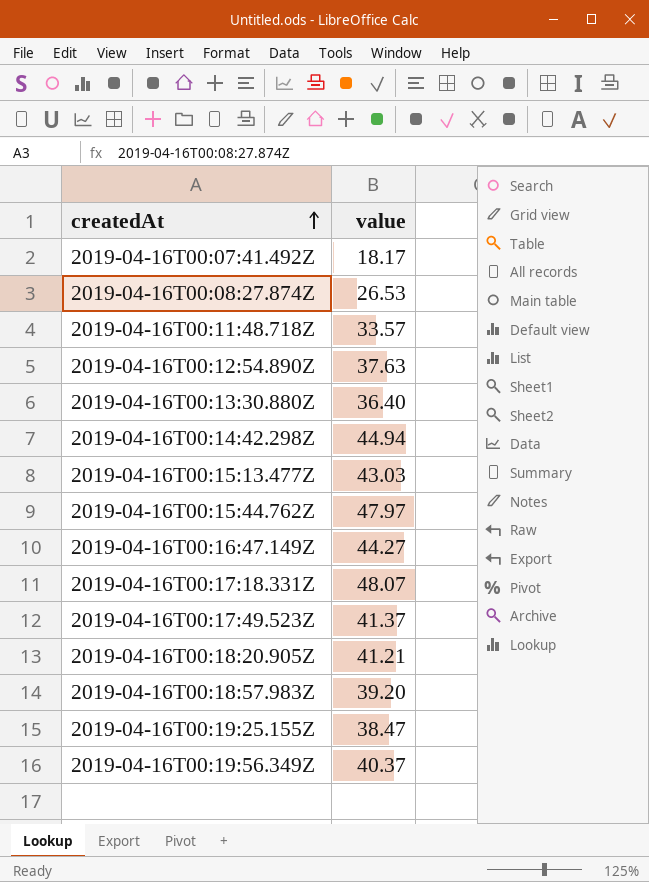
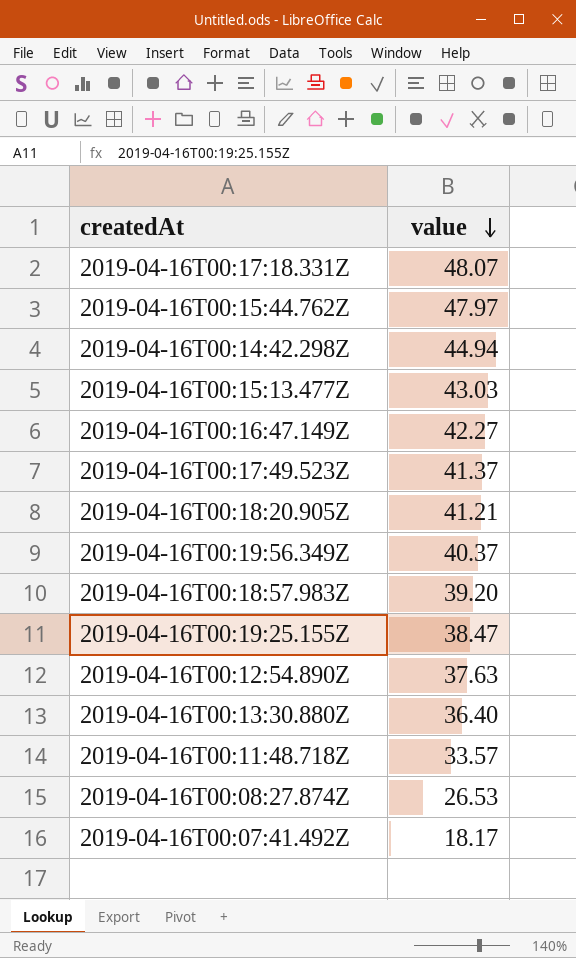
row order: createdAt ascending -> value descending
2019-04-16T00:16:47.149Z | value: 44.27 -> 42.27

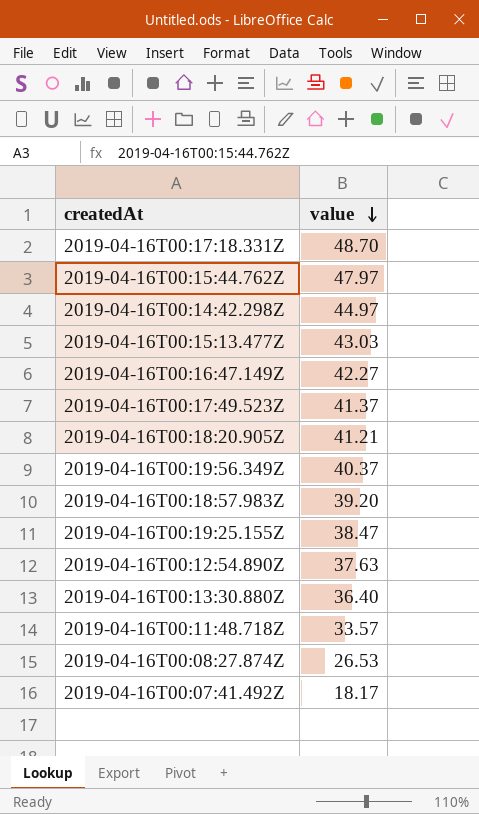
2019-04-16T00:17:18.331Z | value: 48.07 -> 48.70
2019-04-16T00:14:42.298Z | value: 44.94 -> 44.97

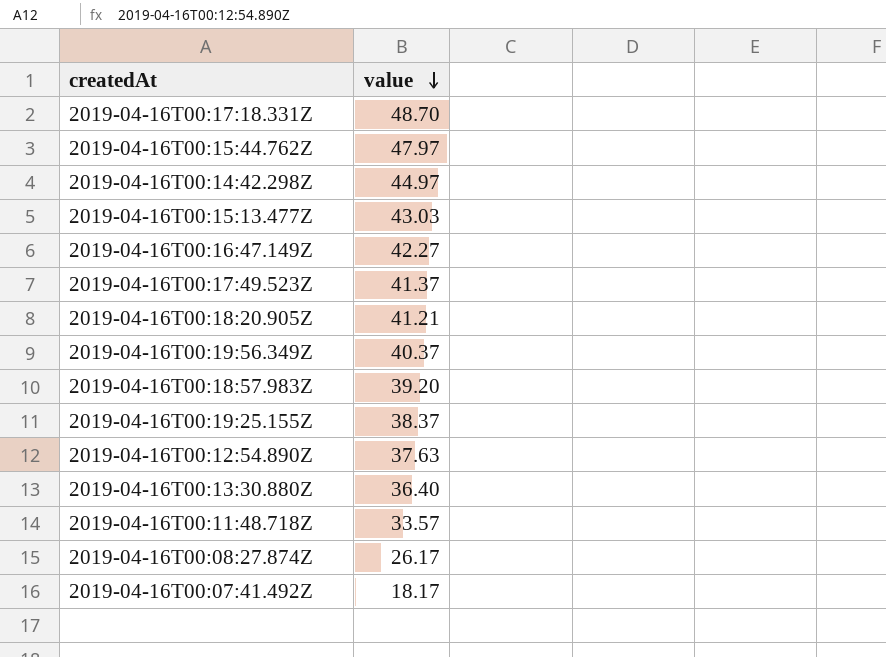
2019-04-16T00:19:25.155Z | value: 38.47 -> 38.37
2019-04-16T00:08:27.874Z | value: 26.53 -> 26.17

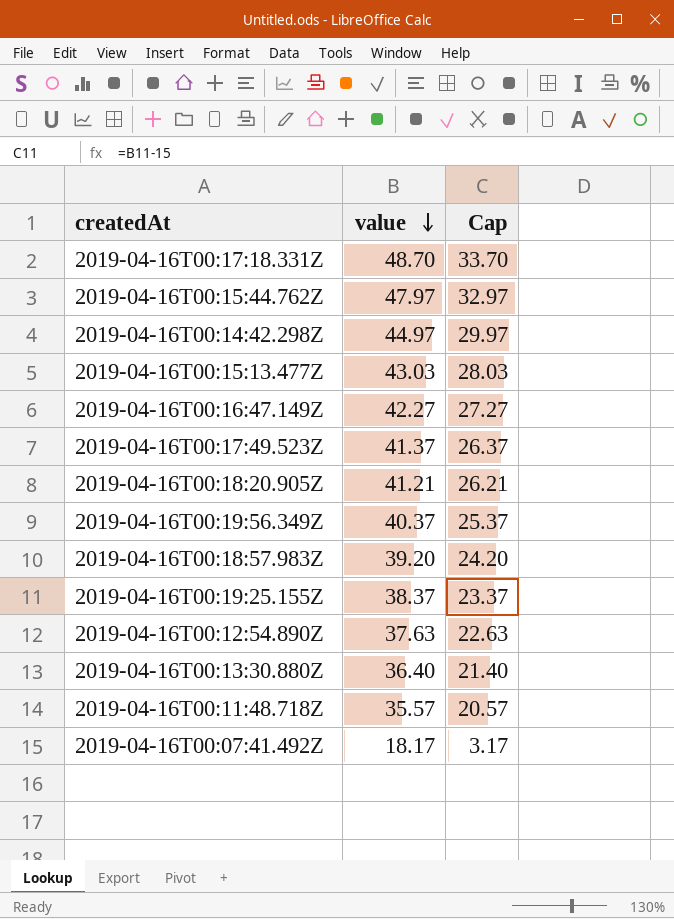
column Cap | formula: none -> [value] - 15
row 2019-04-16T00:08:27.874Z: 26.17 -> none
2019-04-16T00:11:48.718Z | value: 33.57 -> 35.57

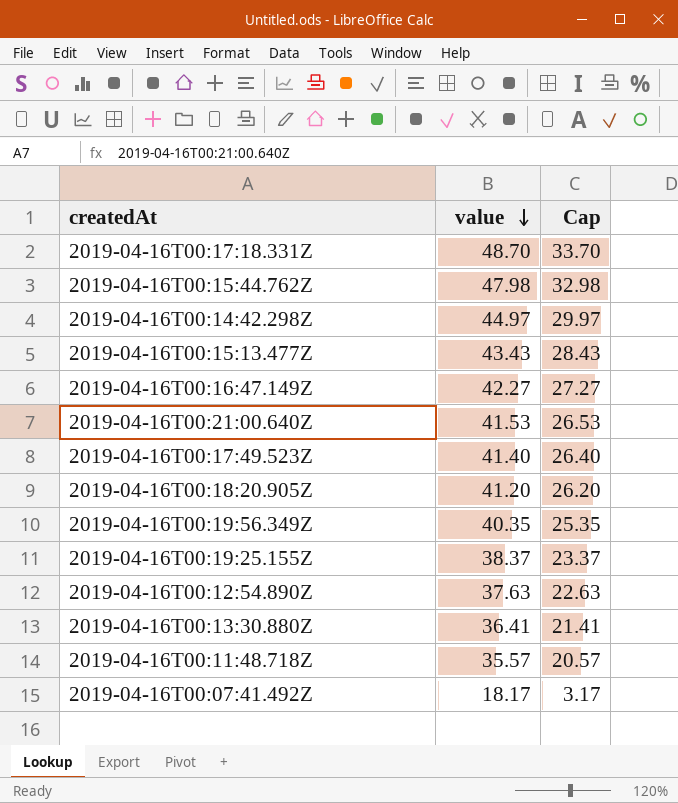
row 2019-04-16T00:18:57.983Z: 39.20 | 24.20 -> none
2019-04-16T00:15:44.762Z | value: 47.97 -> 47.98
2019-04-16T00:15:44.762Z | Cap: 32.97 -> 32.98
2019-04-16T00:15:13.477Z | value: 43.03 -> 43.43
2019-04-16T00:15:13.477Z | Cap: 28.03 -> 28.43
row 2019-04-16T00:21:00.640Z: none -> 41.53 | 26.53
2019-04-16T00:17:49.523Z | value: 41.37 -> 41.40
2019-04-16T00:17:49.523Z | Cap: 26.37 -> 26.40
2019-04-16T00:18:20.905Z | value: 41.21 -> 41.20
2019-04-16T00:18:20.905Z | Cap: 26.21 -> 26.20
2019-04-16T00:19:56.349Z | value: 40.37 -> 40.35
2019-04-16T00:19:56.349Z | Cap: 25.37 -> 25.35
2019-04-16T00:13:30.880Z | value: 36.40 -> 36.41
2019-04-16T00:13:30.880Z | Cap: 21.40 -> 21.41

